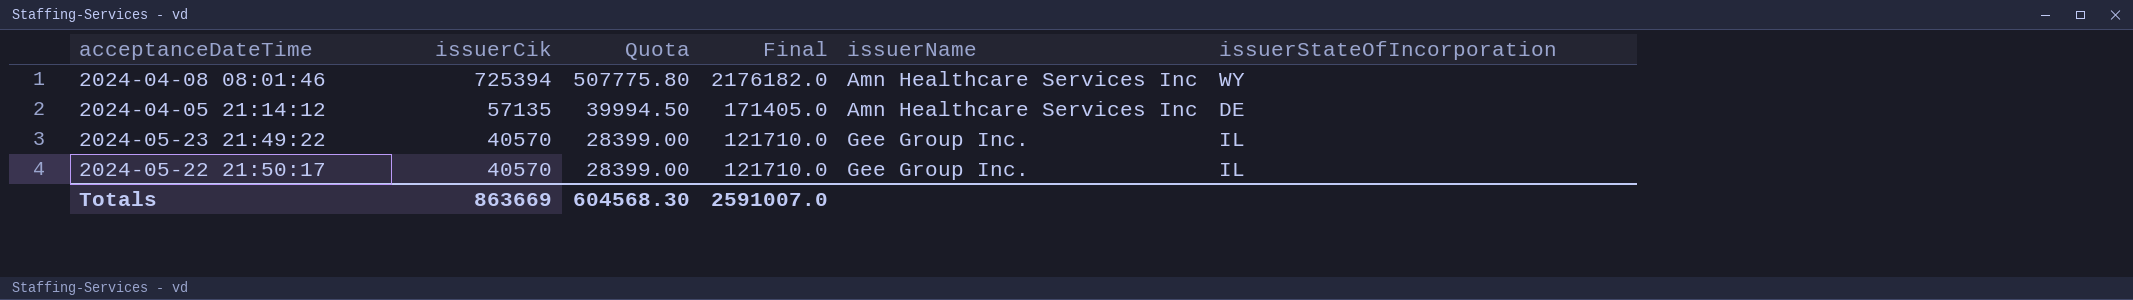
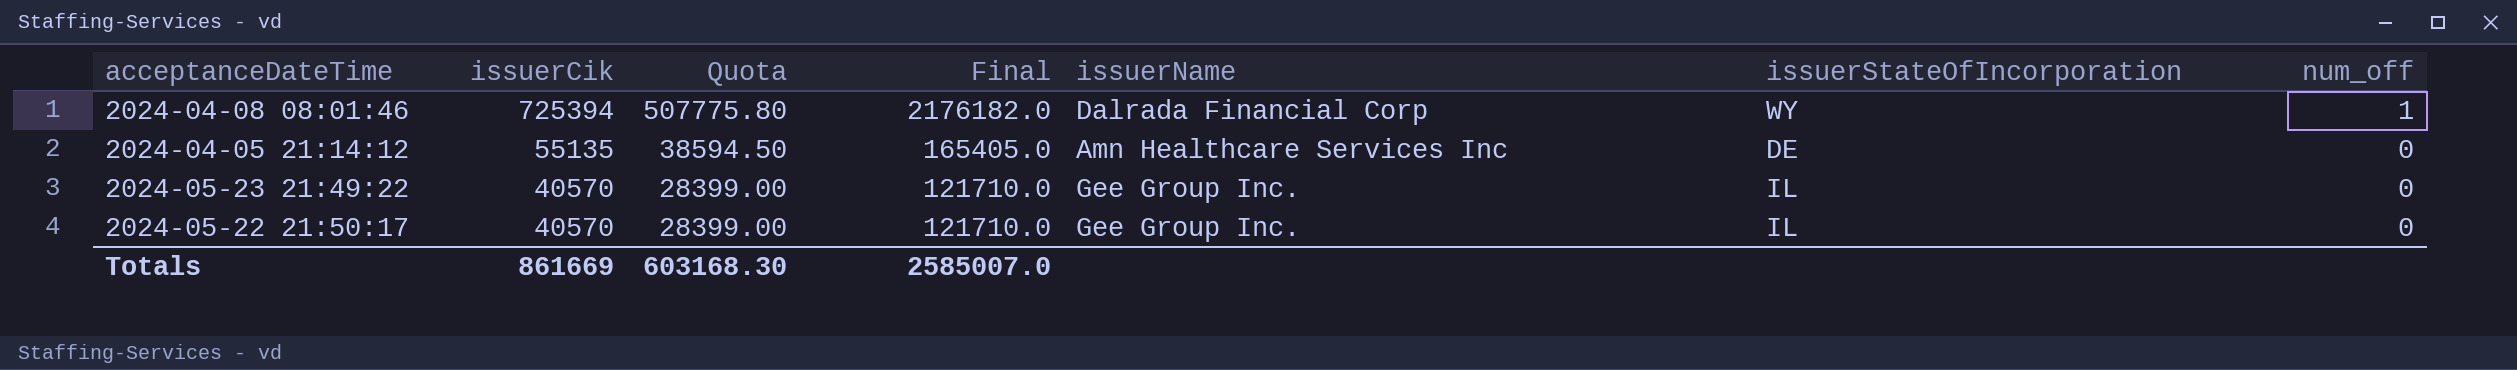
column num_off | position: none -> 7
2024-04-08 08:01:46 | issuerName: Amn Healthcare Services Inc -> Dalrada Financial Corp
2024-04-05 21:14:12 | issuerCik: 57135 -> 55135
2024-04-05 21:14:12 | Quota: 39994.50 -> 38594.50
2024-04-05 21:14:12 | Final: 171405.0 -> 165405.0
Totals | issuerCik: 863669 -> 861669
Totals | Quota: 604568.30 -> 603168.30
Totals | Final: 2591007.0 -> 2585007.0

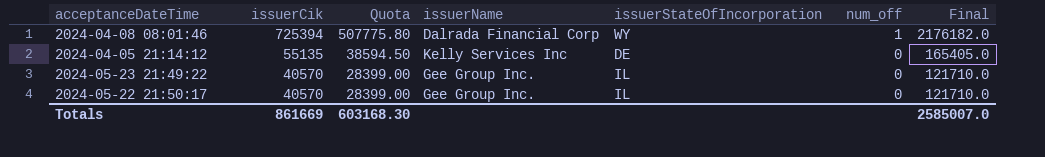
column Final | position: 4 -> 7
2024-04-05 21:14:12 | issuerName: Amn Healthcare Services Inc -> Kelly Services Inc

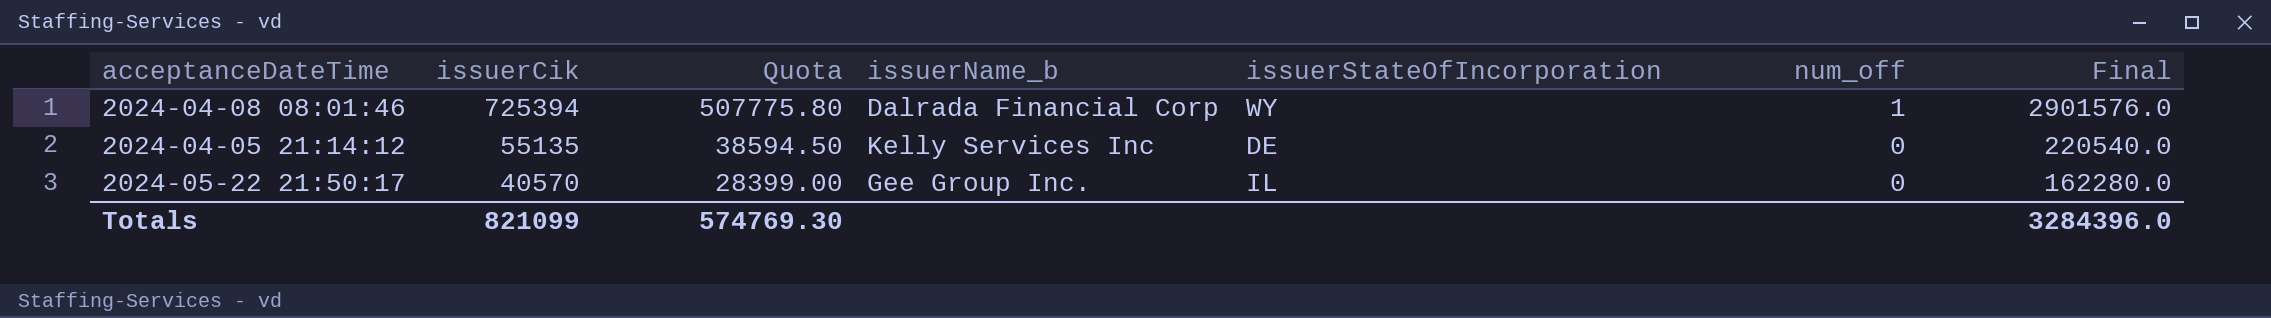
column name: issuerName -> issuerName_b
column Final | formula: [issuerCik] * 3 -> [issuerCik] * 4
row 2024-05-23 21:49:22: 40570 | 28399.00 | Gee Group Inc. | IL | 0 | 121710.0 -> none
Totals | issuerCik: 861669 -> 821099
Totals | Quota: 603168.30 -> 574769.30
Totals | Final: 2585007.0 -> 3284396.0

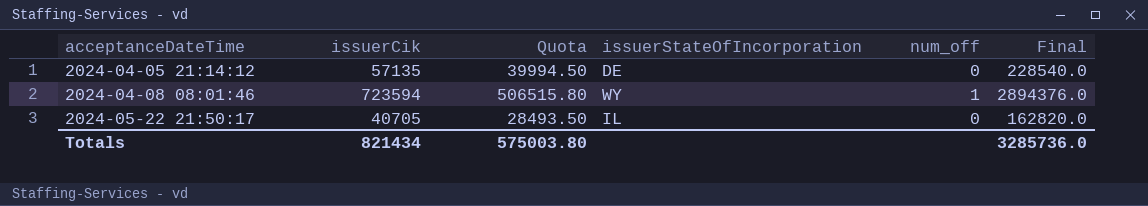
row order: issuerCik descending -> acceptanceDateTime ascending
column issuerName_b | position: 4 -> none
2024-04-05 21:14:12 | issuerCik: 55135 -> 57135
2024-04-05 21:14:12 | Quota: 38594.50 -> 39994.50
2024-04-05 21:14:12 | Final: 220540.0 -> 228540.0
2024-04-08 08:01:46 | issuerCik: 725394 -> 723594
2024-04-08 08:01:46 | Quota: 507775.80 -> 506515.80
2024-04-08 08:01:46 | Final: 2901576.0 -> 2894376.0
2024-05-22 21:50:17 | issuerCik: 40570 -> 40705
2024-05-22 21:50:17 | Quota: 28399.00 -> 28493.50
2024-05-22 21:50:17 | Final: 162280.0 -> 162820.0
Totals | issuerCik: 821099 -> 821434
Totals | Quota: 574769.30 -> 575003.80
Totals | Final: 3284396.0 -> 3285736.0

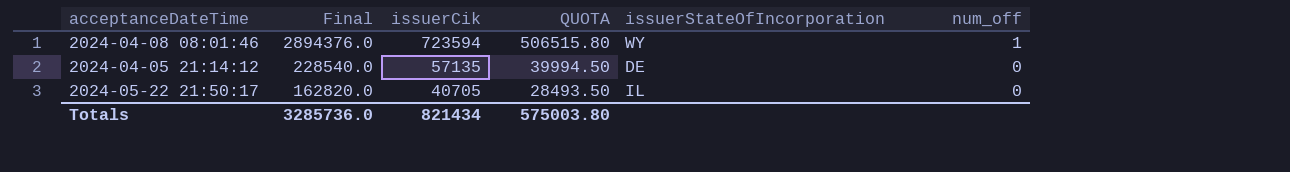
row order: acceptanceDateTime ascending -> Final descending
column Final | position: 6 -> 2
column name: Quota -> QUOTA

